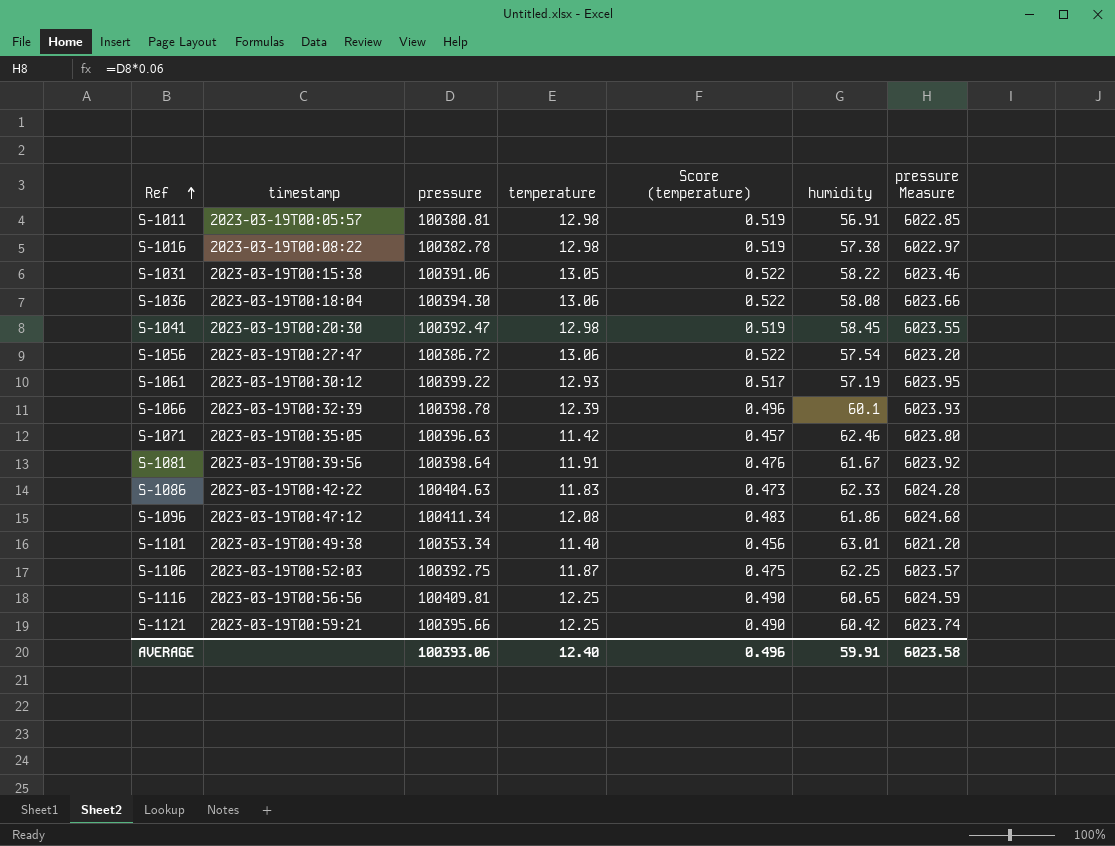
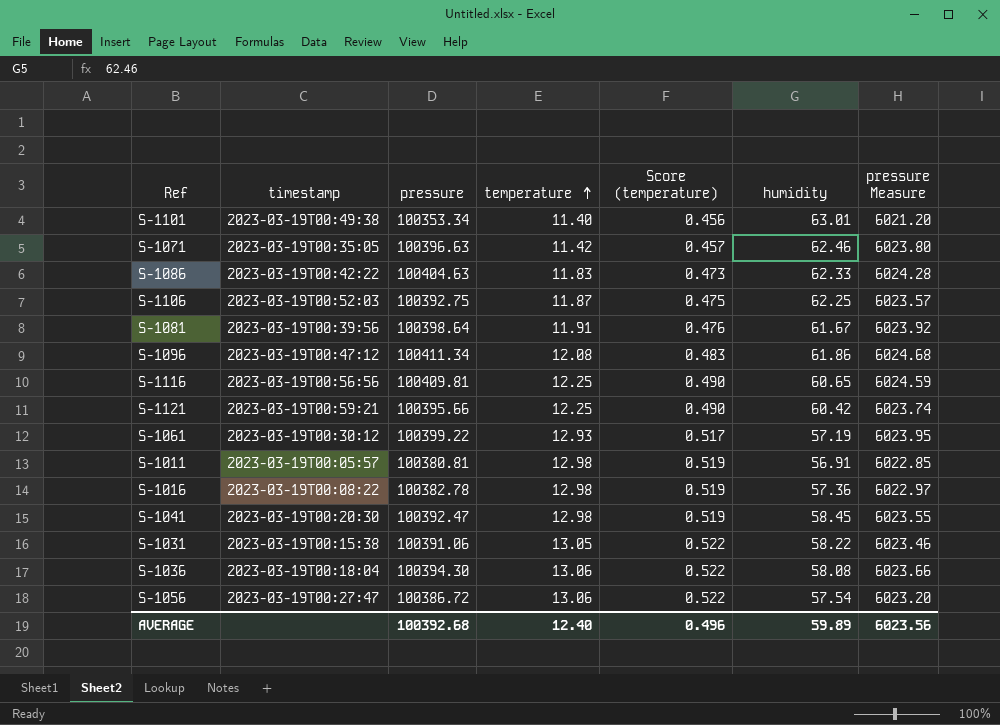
row order: Ref ascending -> temperature ascending
row S-1066: 2023-03-19T00:32:39 | 100398.78 | 12.39 | 0.496 | 60.1 | 6023.93 -> none
S-1016 | humidity: 57.38 -> 57.36
AVERAGE | pressure: 100393.06 -> 100392.68
AVERAGE | humidity: 59.91 -> 59.89
AVERAGE | pressure Measure: 6023.58 -> 6023.56

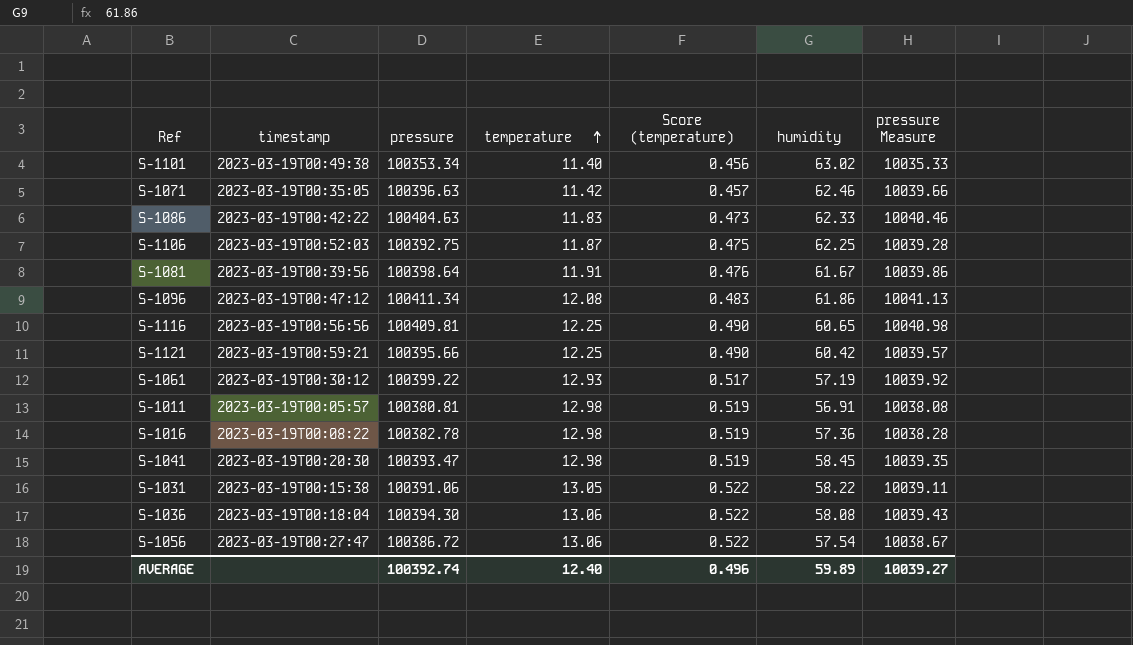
column pressure Measure | formula: [pressure] * 0.06 -> [pressure] * 0.1
S-1101 | humidity: 63.01 -> 63.02
S-1041 | pressure: 100392.47 -> 100393.47
AVERAGE | pressure: 100392.68 -> 100392.74
AVERAGE | pressure Measure: 6023.56 -> 10039.27

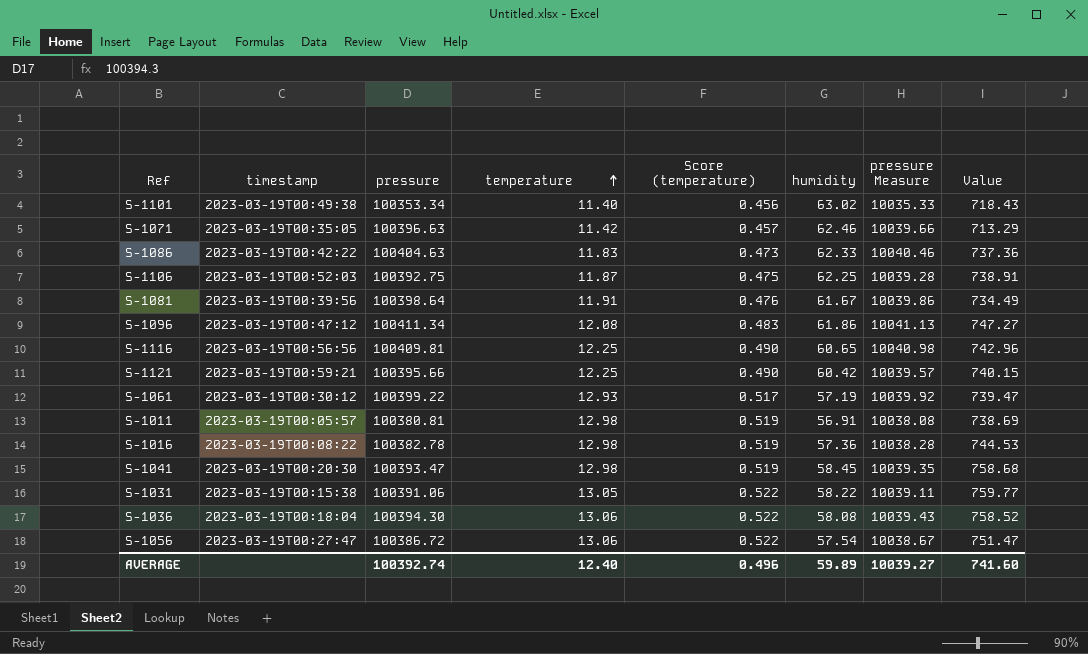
column Value | formula: none -> [temperature] * [humidity]

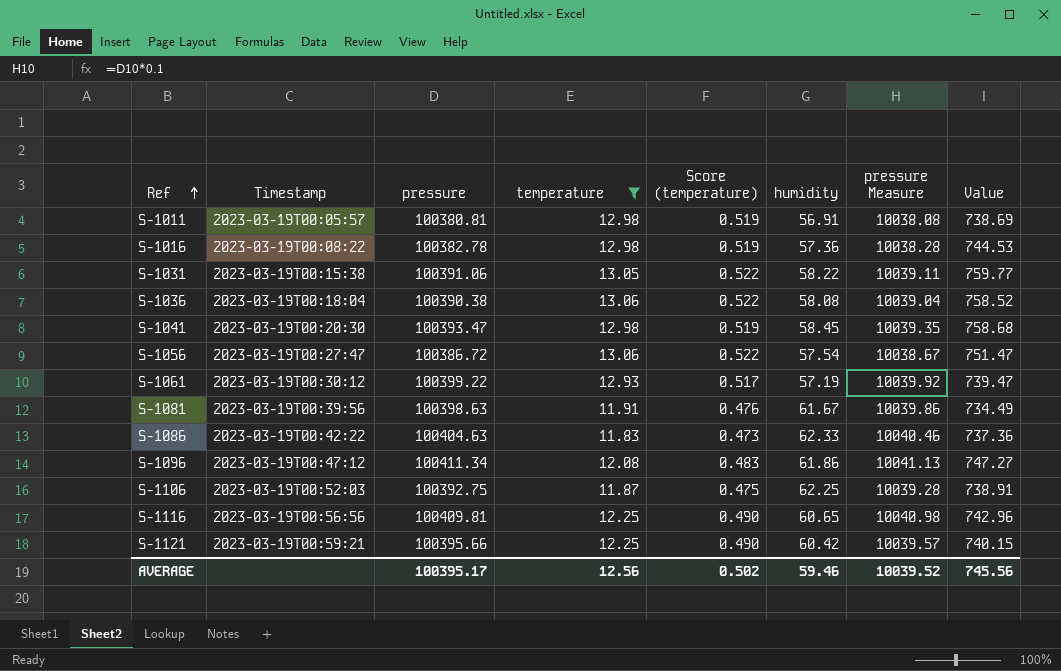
filter: none -> temperature >= 11.83
row order: temperature ascending -> Ref ascending
column name: timestamp -> Timestamp
S-1036 | pressure: 100394.30 -> 100390.38
S-1036 | pressure Measure: 10039.43 -> 10039.04
S-1081 | pressure: 100398.64 -> 100398.63
AVERAGE | pressure: 100392.74 -> 100395.17
AVERAGE | temperature: 12.40 -> 12.56
AVERAGE | Score (temperature): 0.496 -> 0.502
AVERAGE | humidity: 59.89 -> 59.46
AVERAGE | pressure Measure: 10039.27 -> 10039.52
AVERAGE | Value: 741.60 -> 745.56

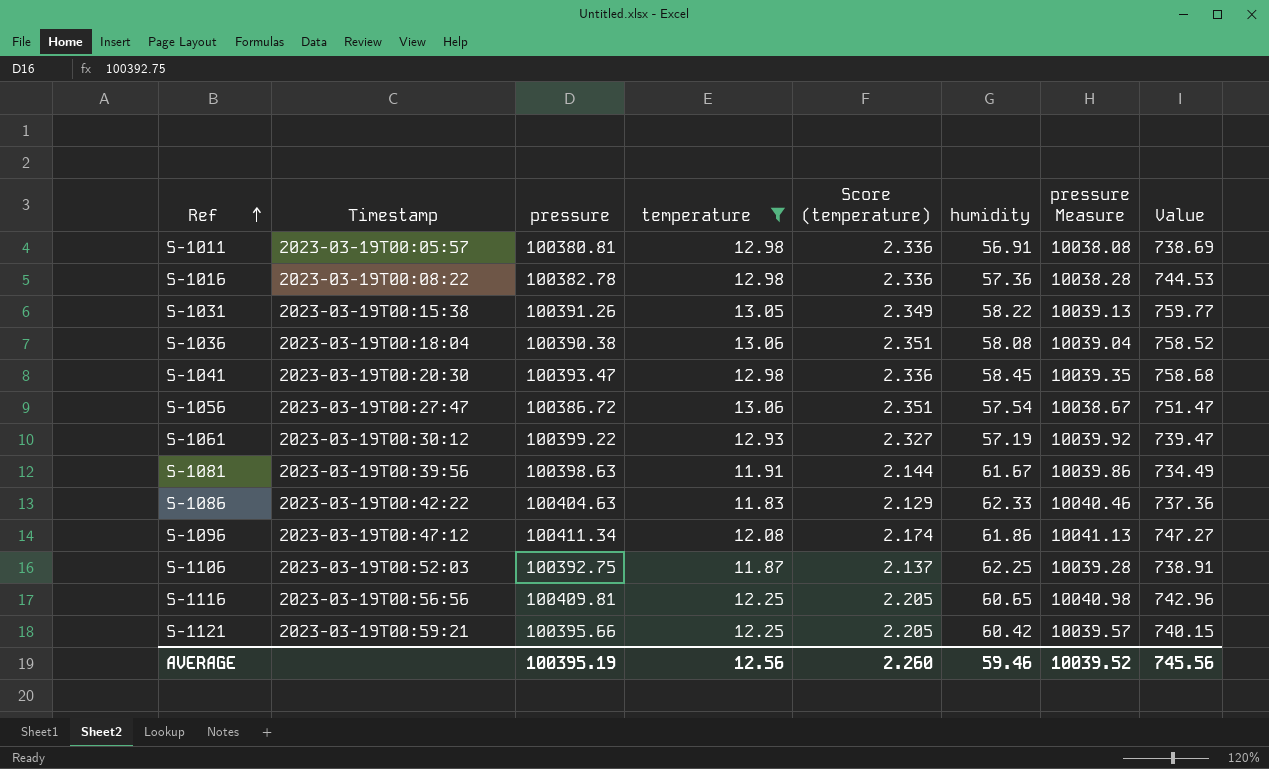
column Score (temperature) | formula: [temperature] * 0.04 -> [temperature] * 0.18
S-1031 | pressure: 100391.06 -> 100391.26
S-1031 | pressure Measure: 10039.11 -> 10039.13
AVERAGE | pressure: 100395.17 -> 100395.19
AVERAGE | Score (temperature): 0.502 -> 2.260

